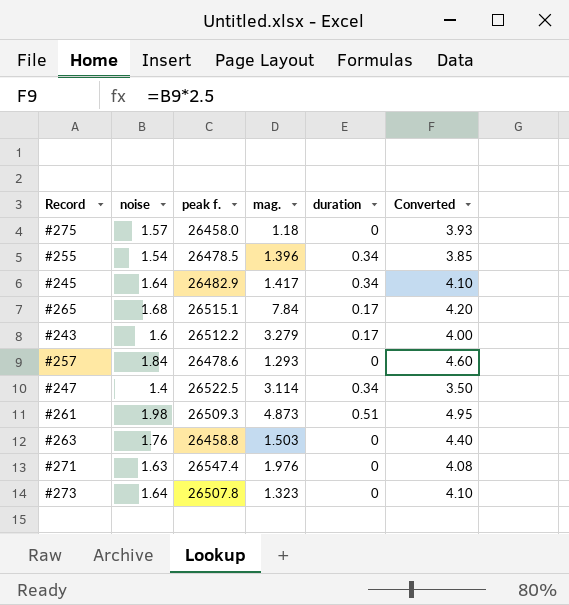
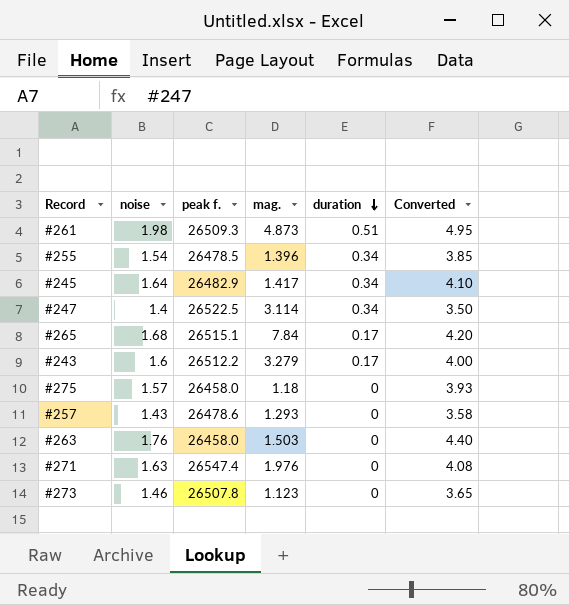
row order: none -> duration descending
#257 | noise: 1.84 -> 1.43
#257 | Converted: 4.60 -> 3.58
#263 | peak f.: 26458.8 -> 26458.0
#273 | noise: 1.64 -> 1.46
#273 | mag.: 1.323 -> 1.123
#273 | Converted: 4.10 -> 3.65

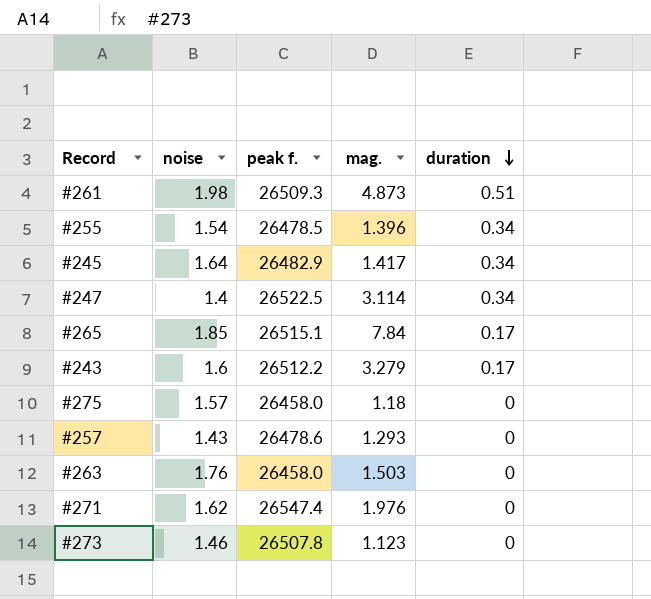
column Converted | formula: [noise] * 2.5 -> none
#265 | noise: 1.68 -> 1.85
#271 | noise: 1.63 -> 1.62

